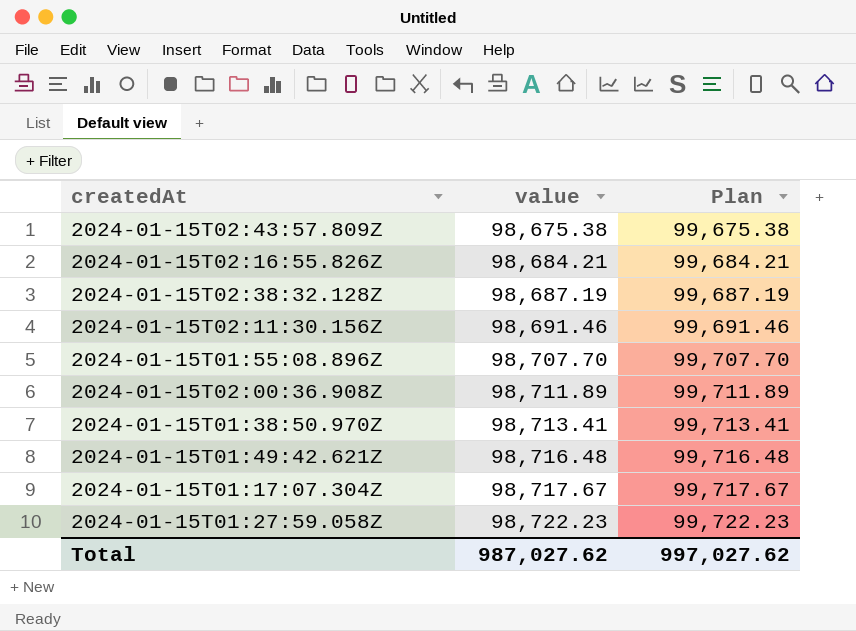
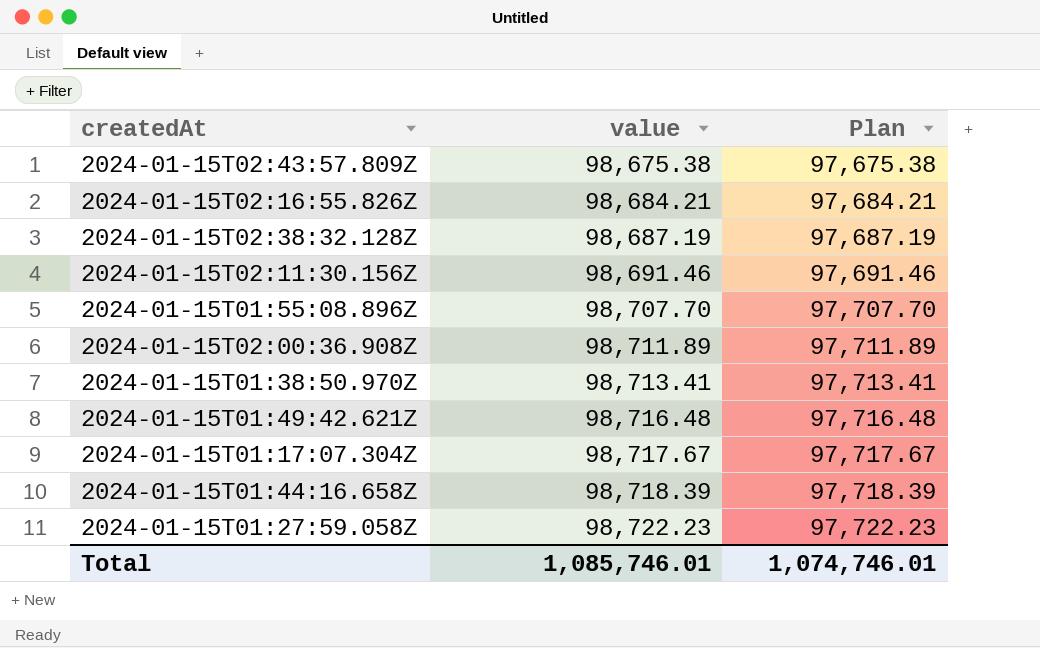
column Plan | formula: [value] + 1000 -> [value] - 1000
row 2024-01-15T01:44:16.658Z: none -> 98,718.39 | 97,718.39
Total | value: 987,027.62 -> 1,085,746.01
Total | Plan: 997,027.62 -> 1,074,746.01

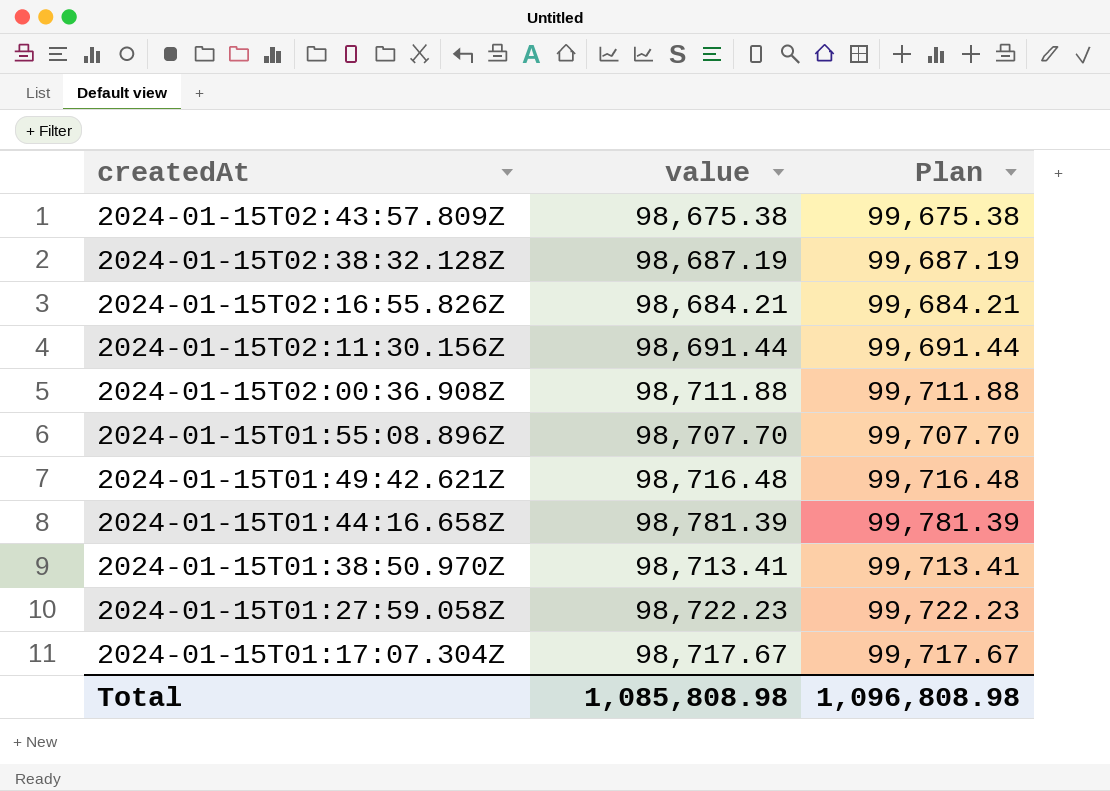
row order: value ascending -> createdAt descending
column Plan | formula: [value] - 1000 -> [value] + 1000
2024-01-15T02:11:30.156Z | value: 98,691.46 -> 98,691.44
2024-01-15T02:00:36.908Z | value: 98,711.89 -> 98,711.88
2024-01-15T01:44:16.658Z | value: 98,718.39 -> 98,781.39
Total | value: 1,085,746.01 -> 1,085,808.98
Total | Plan: 1,074,746.01 -> 1,096,808.98

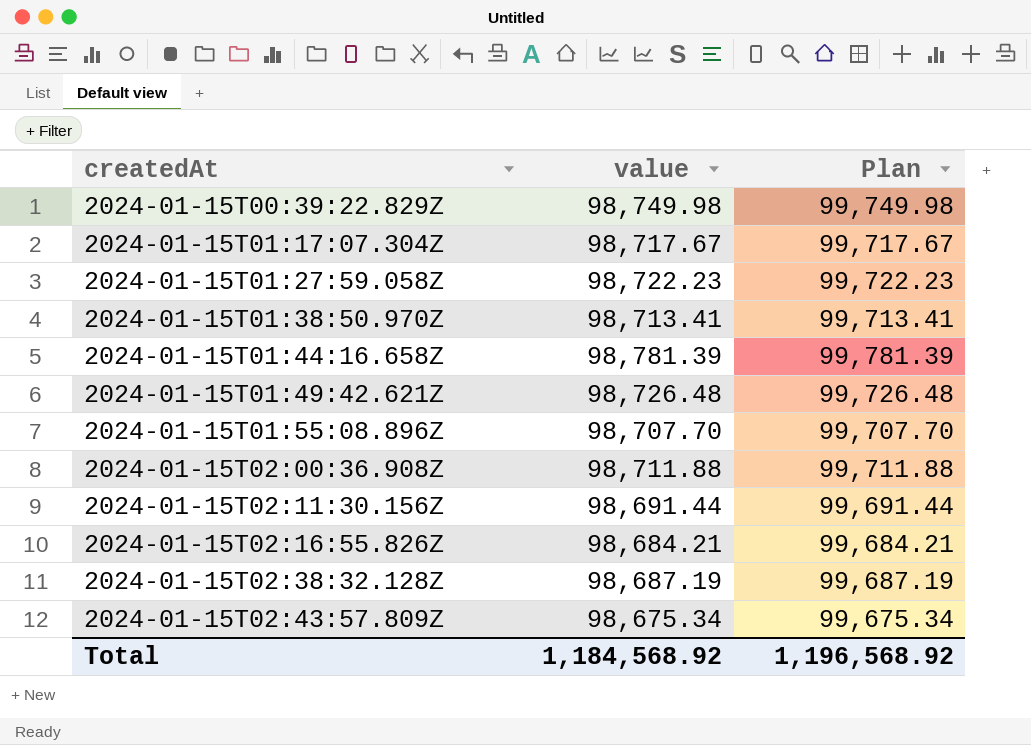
row order: createdAt descending -> createdAt ascending
row 2024-01-15T00:39:22.829Z: none -> 98,749.98 | 99,749.98
2024-01-15T01:49:42.621Z | value: 98,716.48 -> 98,726.48
2024-01-15T01:49:42.621Z | Plan: 99,716.48 -> 99,726.48
2024-01-15T02:43:57.809Z | value: 98,675.38 -> 98,675.34
2024-01-15T02:43:57.809Z | Plan: 99,675.38 -> 99,675.34
Total | value: 1,085,808.98 -> 1,184,568.92
Total | Plan: 1,096,808.98 -> 1,196,568.92

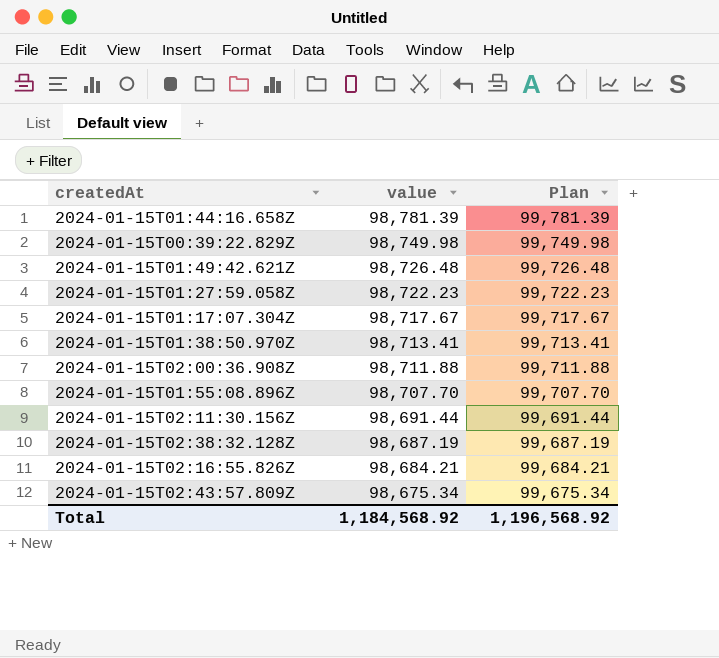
row order: createdAt ascending -> value descending

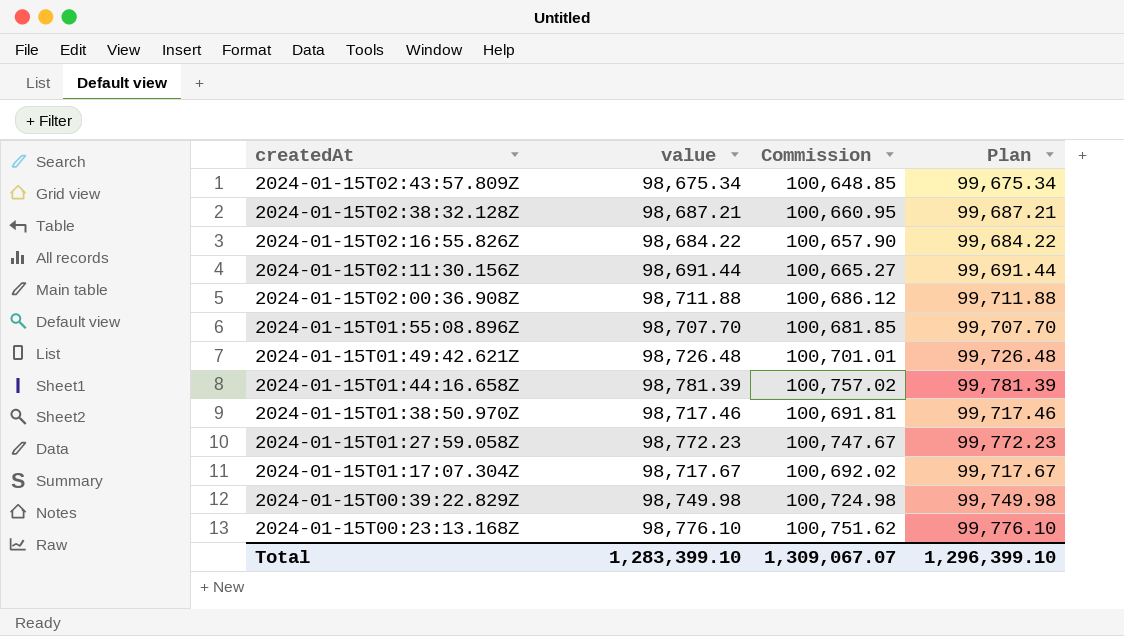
row order: value descending -> createdAt descending
column Commission | formula: none -> [value] * 1.02
2024-01-15T02:38:32.128Z | value: 98,687.19 -> 98,687.21
2024-01-15T02:38:32.128Z | Plan: 99,687.19 -> 99,687.21
2024-01-15T02:16:55.826Z | value: 98,684.21 -> 98,684.22
2024-01-15T02:16:55.826Z | Plan: 99,684.21 -> 99,684.22
2024-01-15T01:38:50.970Z | value: 98,713.41 -> 98,717.46
2024-01-15T01:38:50.970Z | Plan: 99,713.41 -> 99,717.46
2024-01-15T01:27:59.058Z | value: 98,722.23 -> 98,772.23
2024-01-15T01:27:59.058Z | Plan: 99,722.23 -> 99,772.23
row 2024-01-15T00:23:13.168Z: none -> 98,776.10 | 100,751.62 | 99,776.10
Total | value: 1,184,568.92 -> 1,283,399.10
Total | Plan: 1,196,568.92 -> 1,296,399.10

